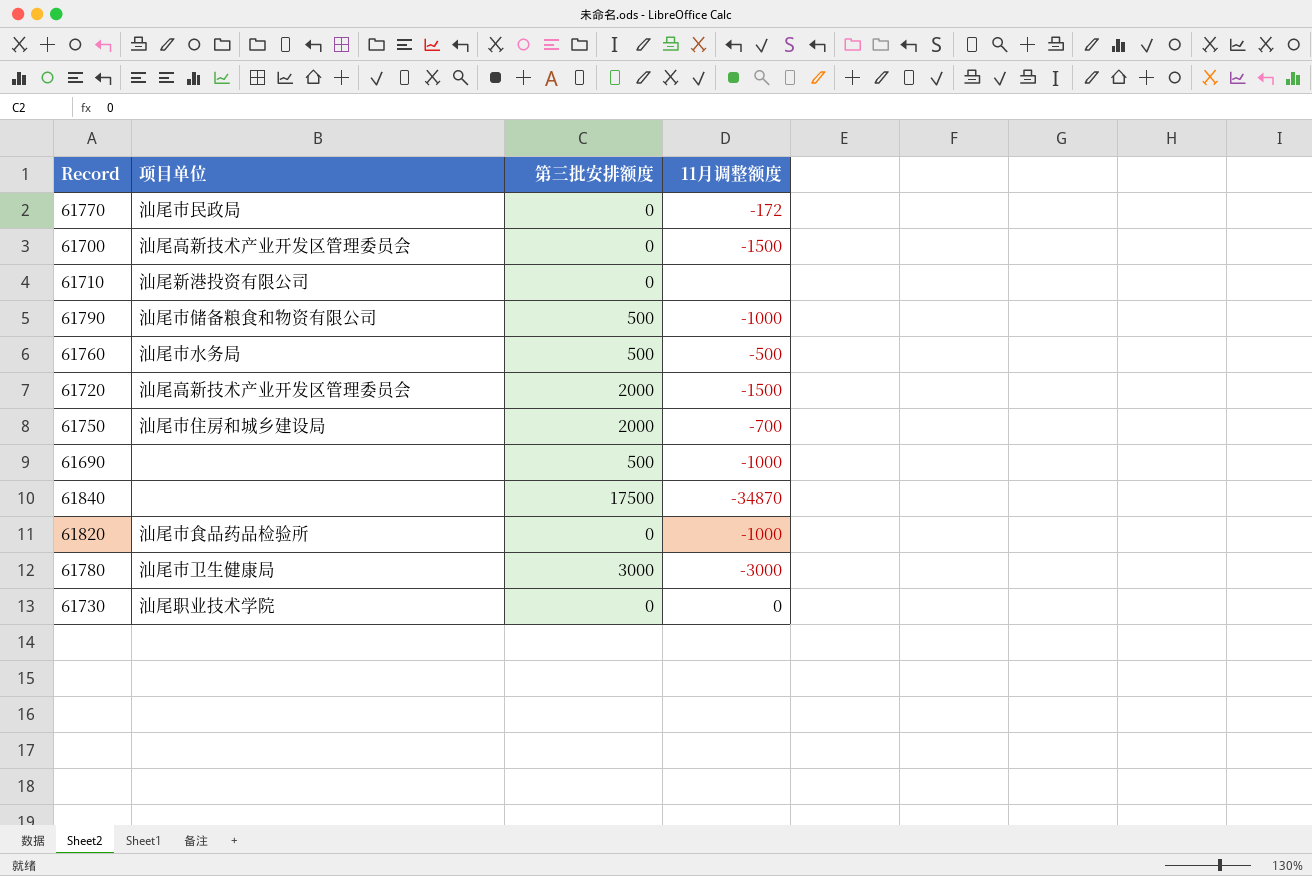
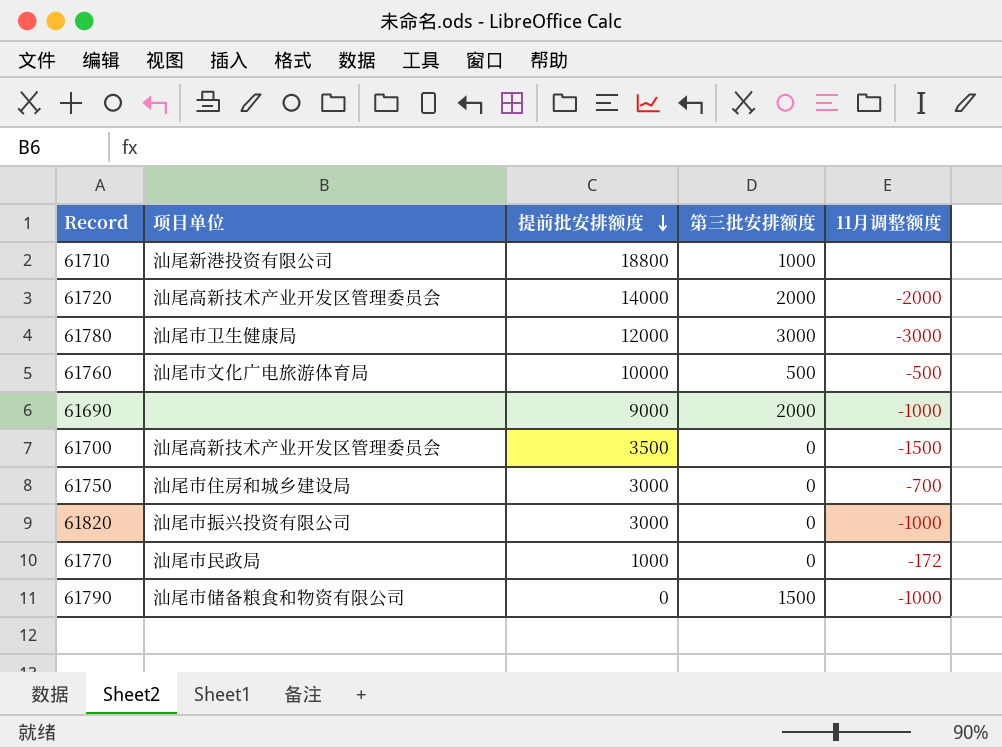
row order: none -> 提前批安排额度 descending
column 提前批安排额度 | position: none -> 3
row 61840: none | 17500 | -34870 -> none
row 61730: 汕尾职业技术学院 | 0 | 0 -> none
61710 | 第三批安排额度: 0 -> 1000
61720 | 11月调整额度: -1500 -> -2000
61760 | 项目单位: 汕尾市水务局 -> 汕尾市文化广电旅游体育局
61690 | 第三批安排额度: 500 -> 2000
61750 | 第三批安排额度: 2000 -> 0
61820 | 项目单位: 汕尾市食品药品检验所 -> 汕尾市振兴投资有限公司
61790 | 第三批安排额度: 500 -> 1500

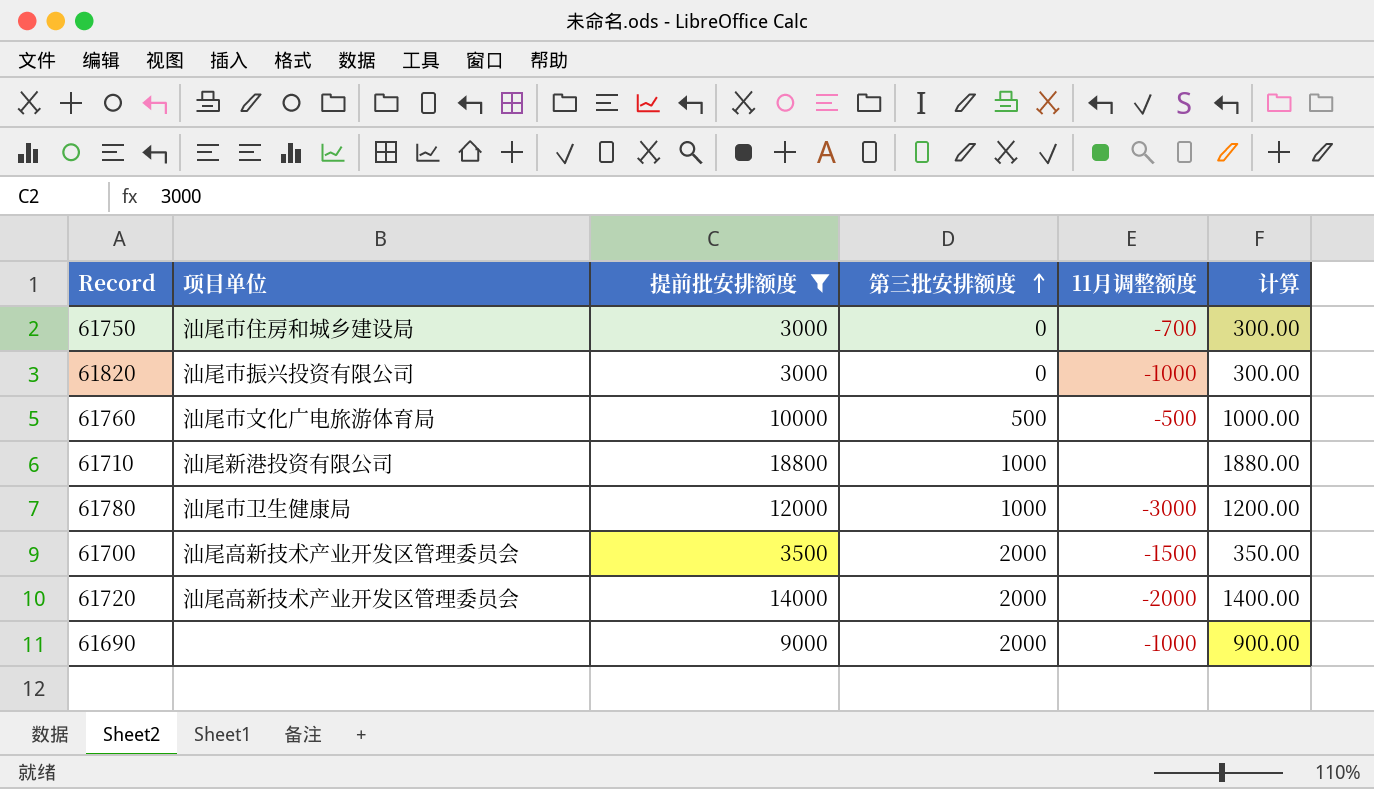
filter: none -> 提前批安排额度 >= 3000
row order: 提前批安排额度 descending -> 第三批安排额度 ascending
column 计算 | formula: none -> [提前批安排额度] * 0.1
61780 | 第三批安排额度: 3000 -> 1000
61700 | 第三批安排额度: 0 -> 2000

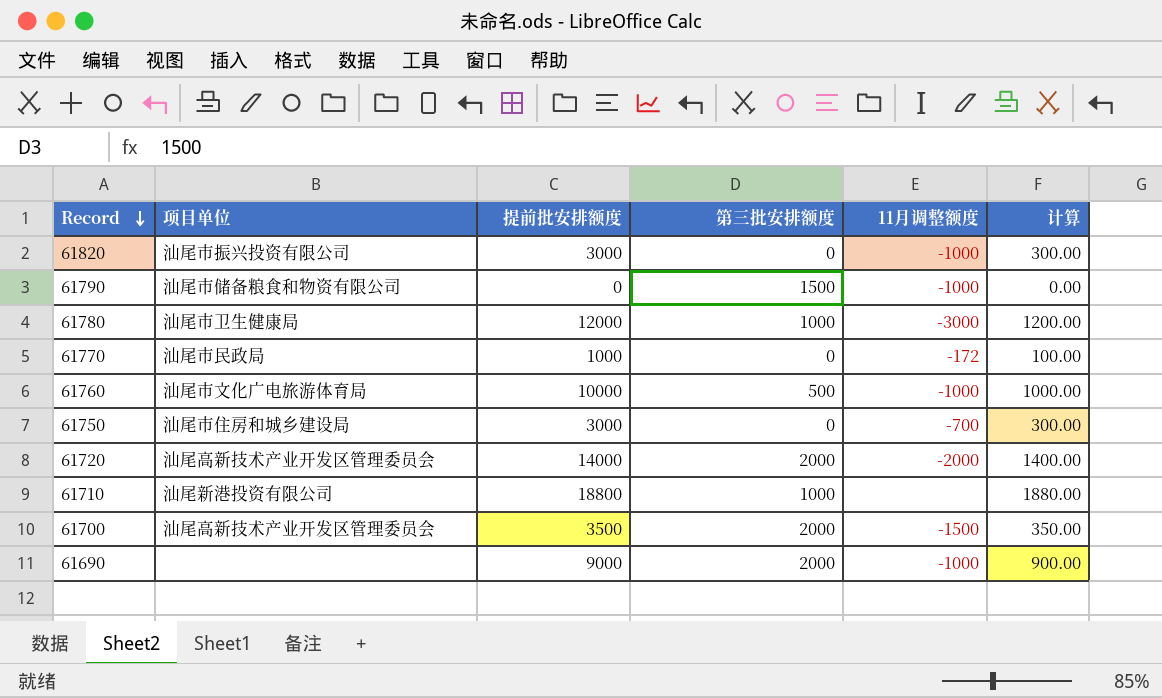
filter: 提前批安排额度 >= 3000 -> none
row order: 第三批安排额度 ascending -> Record descending
61760 | 11月调整额度: -500 -> -1000

